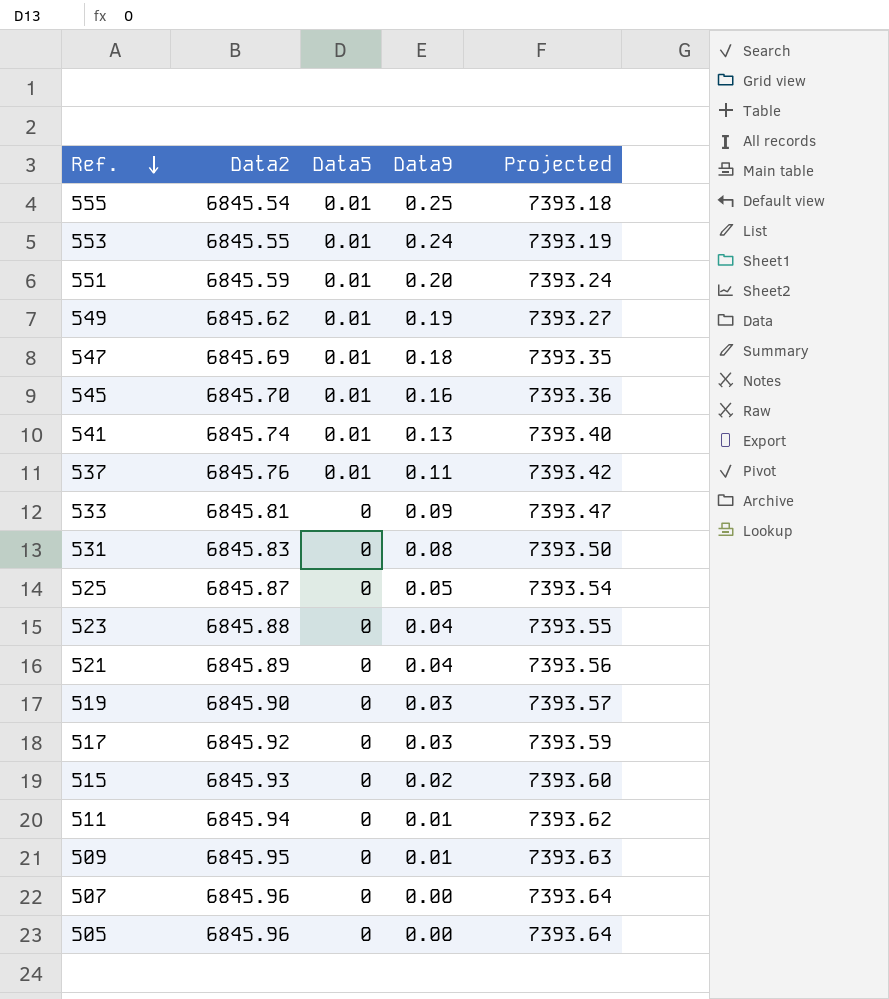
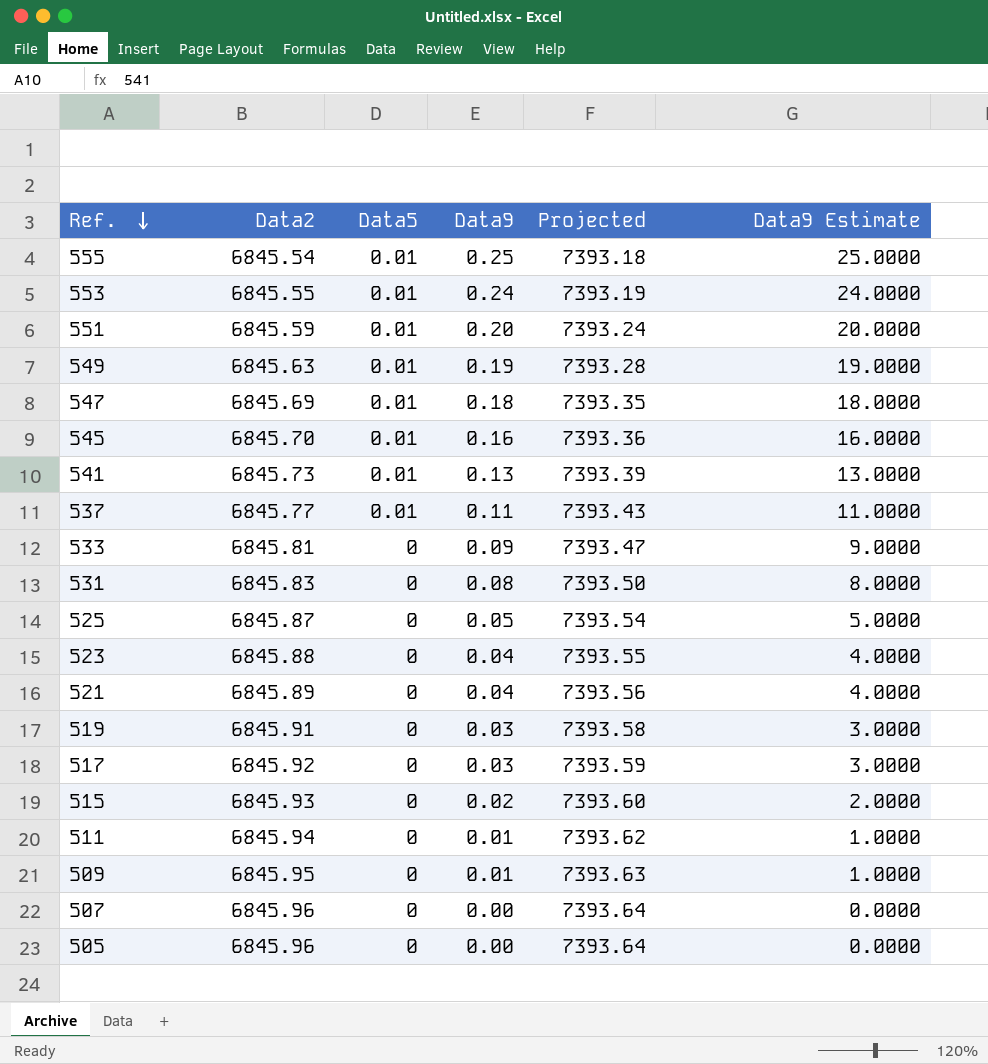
column Data9 Estimate | formula: none -> [Data9] * 100
549 | Data2: 6845.62 -> 6845.63
549 | Projected: 7393.27 -> 7393.28
541 | Data2: 6845.74 -> 6845.73
541 | Projected: 7393.40 -> 7393.39
537 | Data2: 6845.76 -> 6845.77
537 | Projected: 7393.42 -> 7393.43
519 | Data2: 6845.90 -> 6845.91
519 | Projected: 7393.57 -> 7393.58

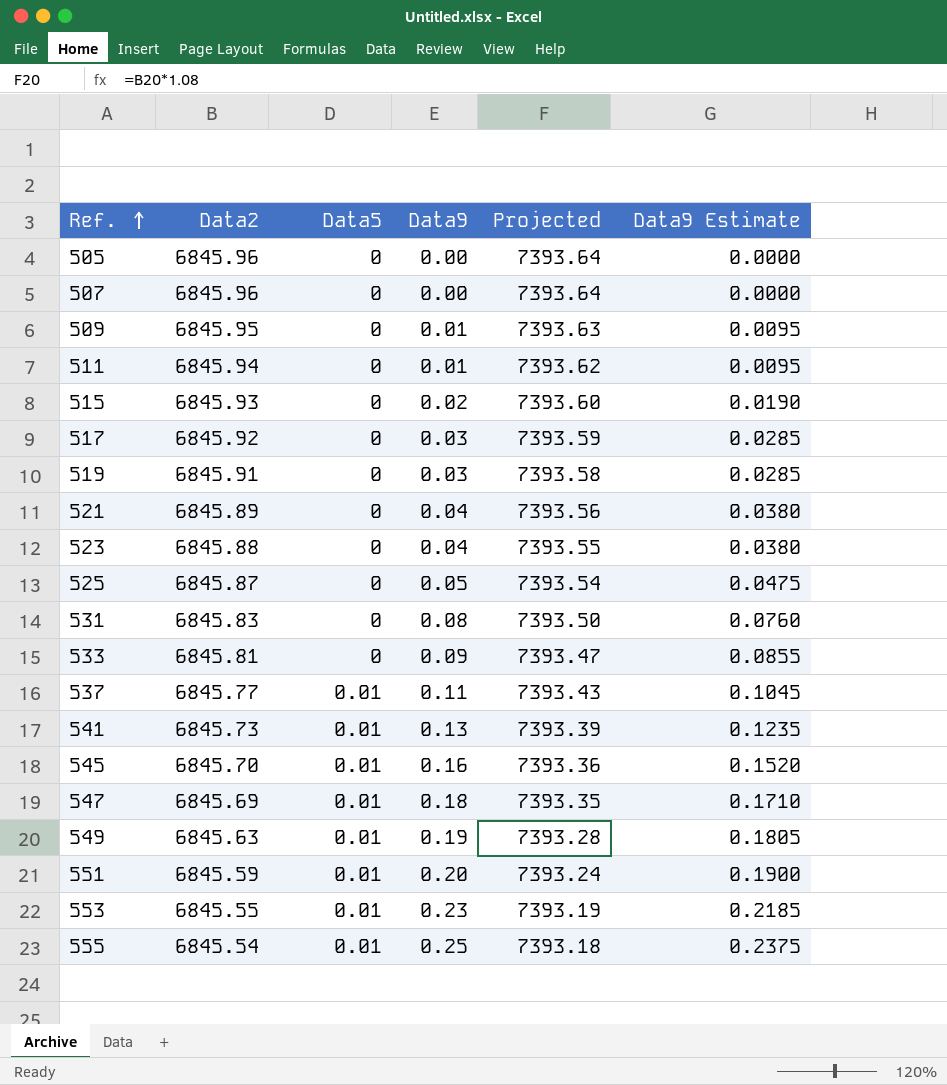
row order: Ref. descending -> Ref. ascending
column Data9 Estimate | formula: [Data9] * 100 -> [Data9] * 0.95
553 | Data9: 0.24 -> 0.23

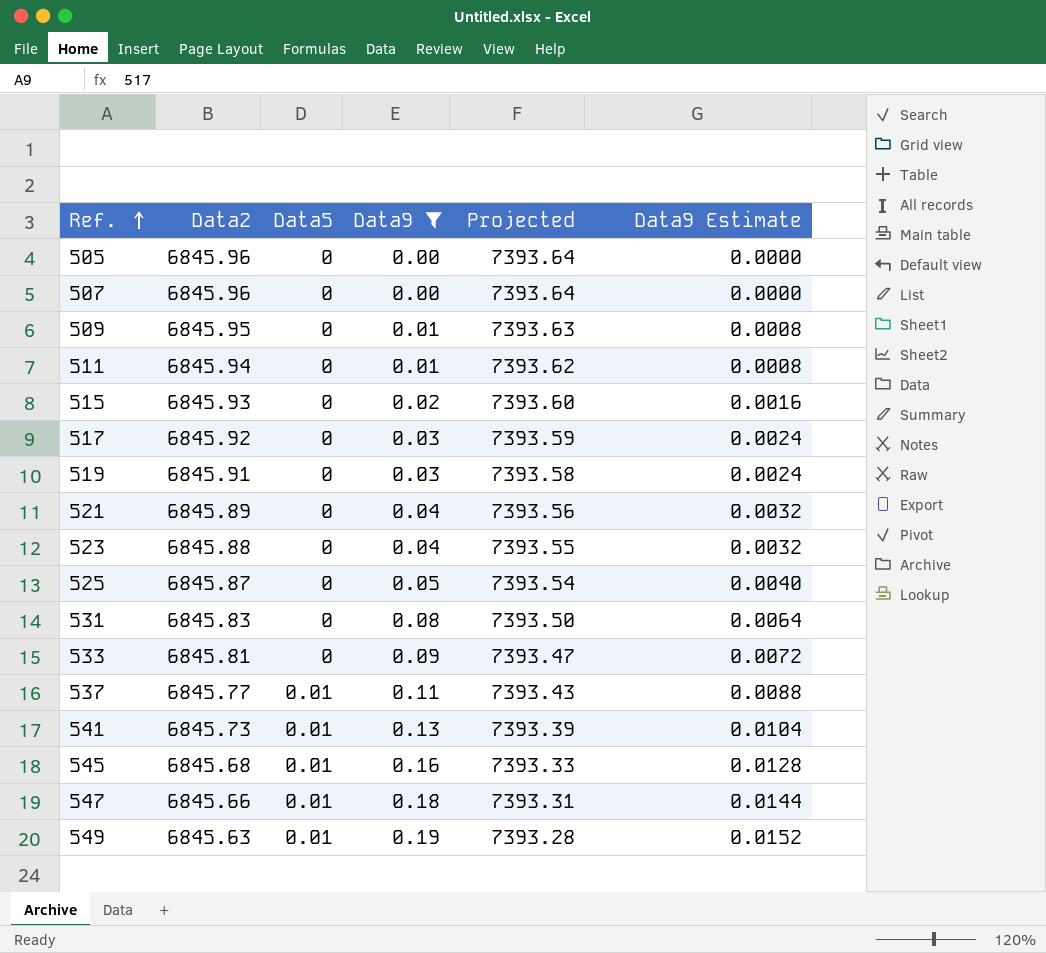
filter: none -> Data9 <= 0.19
column Data9 Estimate | formula: [Data9] * 0.95 -> [Data9] * 0.08
545 | Data2: 6845.70 -> 6845.68
545 | Projected: 7393.36 -> 7393.33
547 | Data2: 6845.69 -> 6845.66
547 | Projected: 7393.35 -> 7393.31

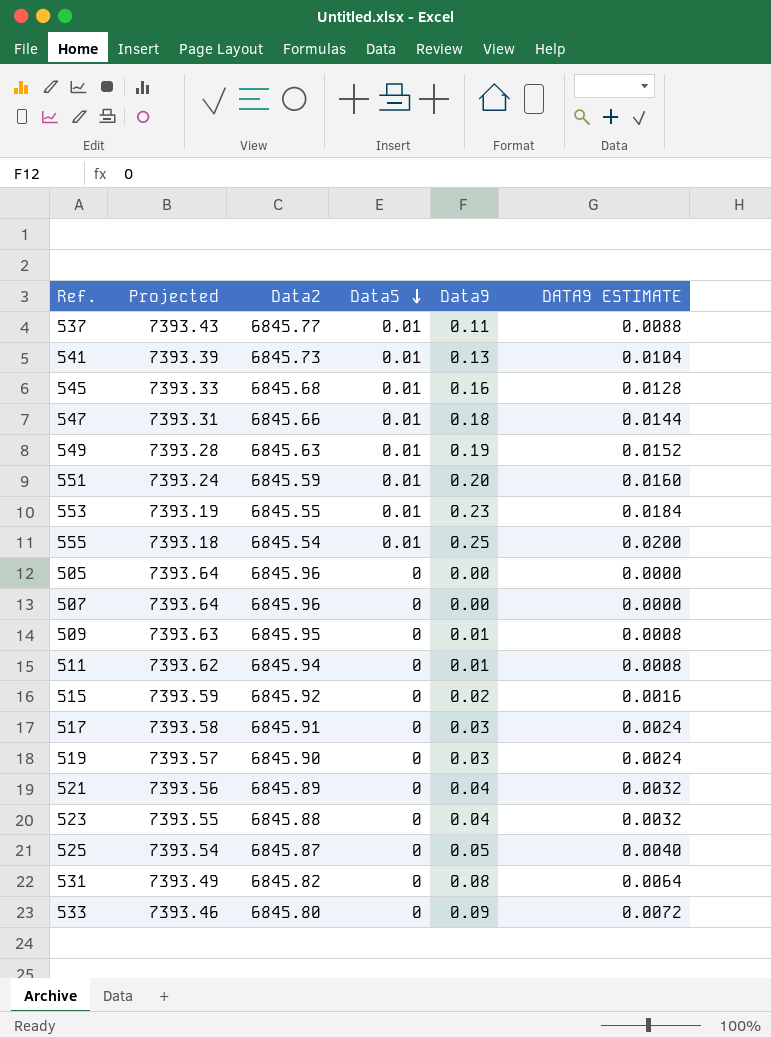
filter: Data9 <= 0.19 -> none
row order: Ref. ascending -> Data5 descending
column Projected | position: 5 -> 2
column name: Data9 Estimate -> DATA9 ESTIMATE
515 | Projected: 7393.60 -> 7393.59
515 | Data2: 6845.93 -> 6845.92
517 | Projected: 7393.59 -> 7393.58
517 | Data2: 6845.92 -> 6845.91
519 | Projected: 7393.58 -> 7393.57
519 | Data2: 6845.91 -> 6845.90
531 | Projected: 7393.50 -> 7393.49
531 | Data2: 6845.83 -> 6845.82
533 | Projected: 7393.47 -> 7393.46
533 | Data2: 6845.81 -> 6845.80

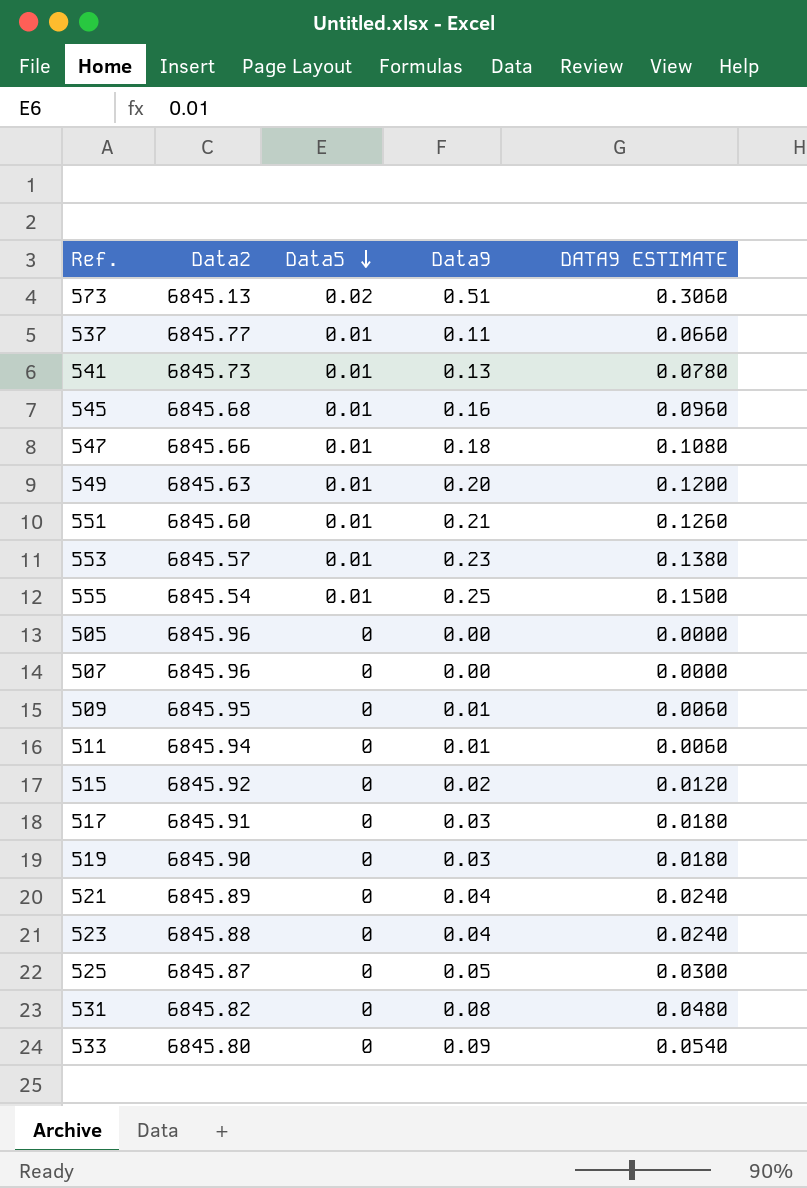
column Projected | formula: [Data2] * 1.08 -> none
column DATA9 ESTIMATE | formula: [Data9] * 0.08 -> [Data9] * 0.6
row 573: none -> 6845.13 | 0.02 | 0.51 | 0.3060
549 | Data9: 0.19 -> 0.20
551 | Data2: 6845.59 -> 6845.60
551 | Data9: 0.20 -> 0.21
553 | Data2: 6845.55 -> 6845.57

